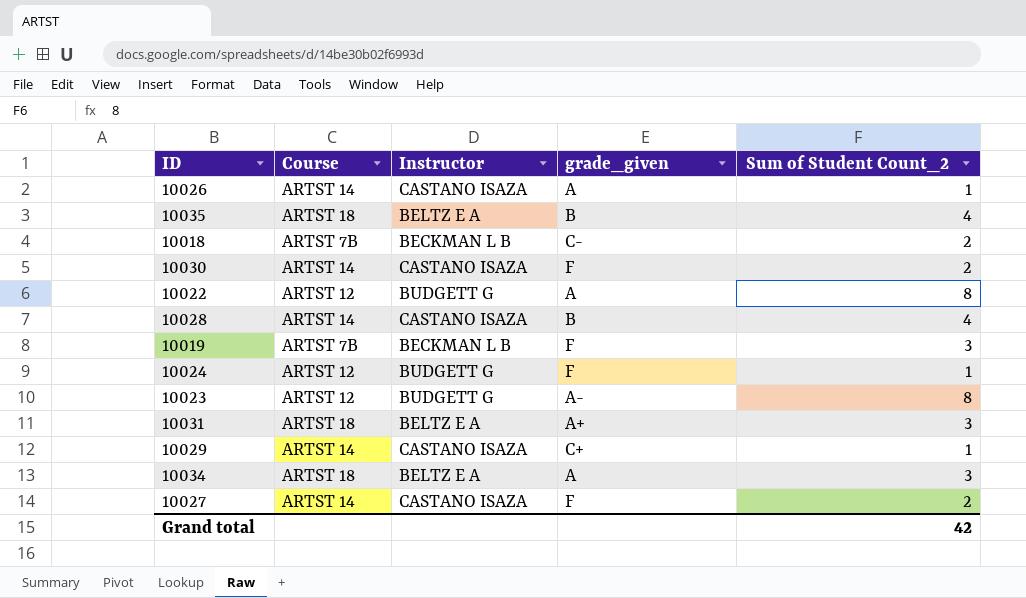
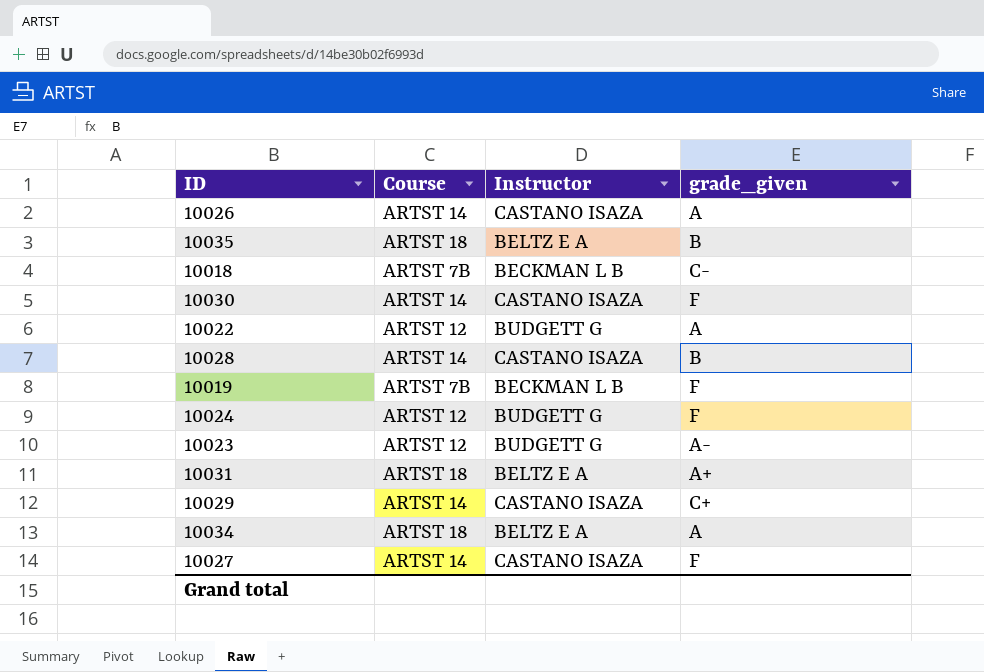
column Sum of Student Count_2 | position: 5 -> none

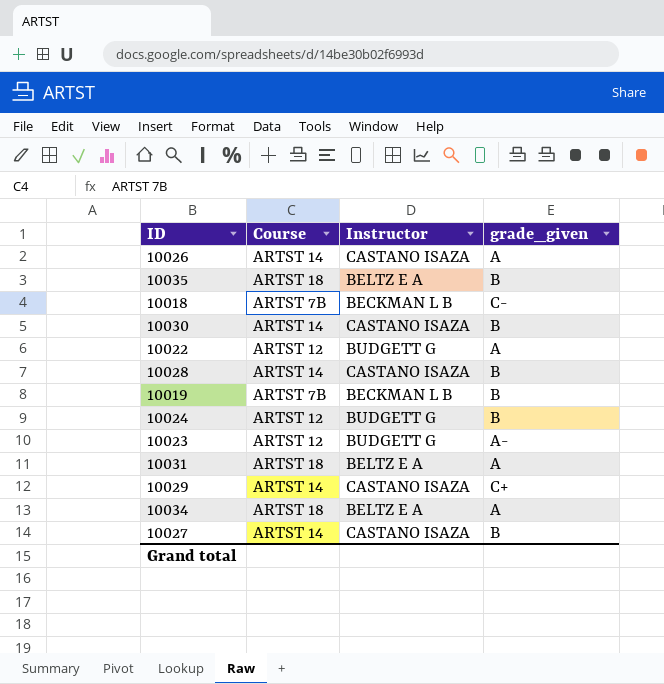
10030 | grade_given: F -> B
10019 | grade_given: F -> B
10024 | grade_given: F -> B
10031 | grade_given: A+ -> A
10027 | grade_given: F -> B

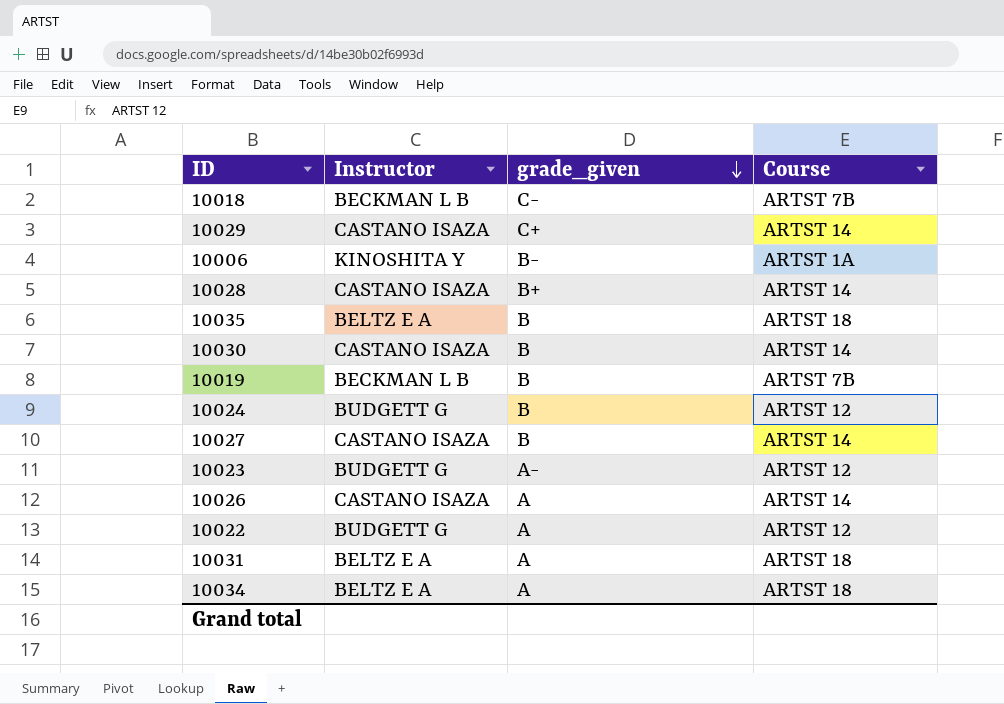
row order: none -> grade_given descending
column Course | position: 2 -> 4
row 10006: none -> KINOSHITA Y | B- | ARTST 1A
10028 | grade_given: B -> B+

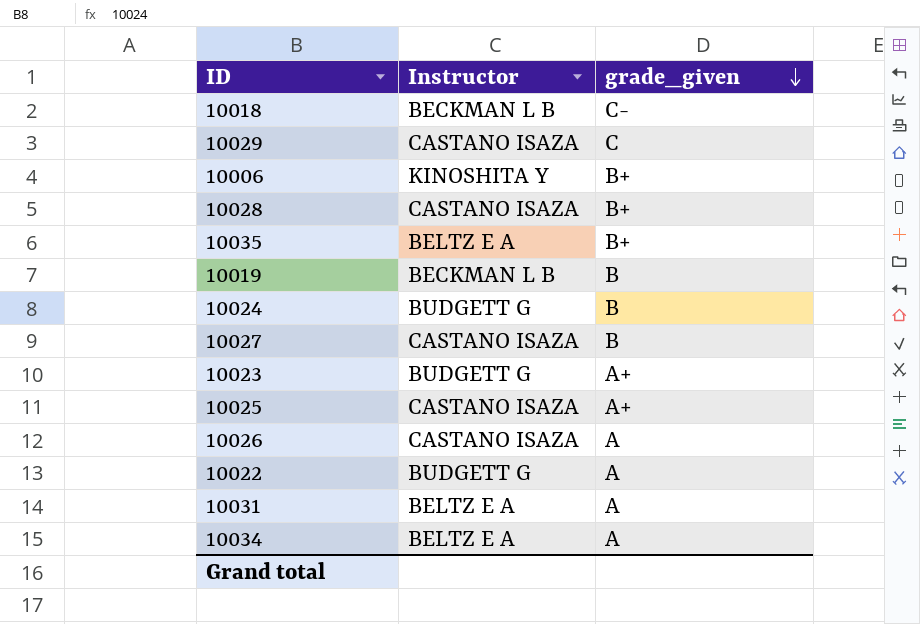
column Course | position: 4 -> none
row 10030: CASTANO ISAZA | B | ARTST 14 -> none
10029 | grade_given: C+ -> C
10006 | grade_given: B- -> B+
10035 | grade_given: B -> B+
10023 | grade_given: A- -> A+
row 10025: none -> CASTANO ISAZA | A+

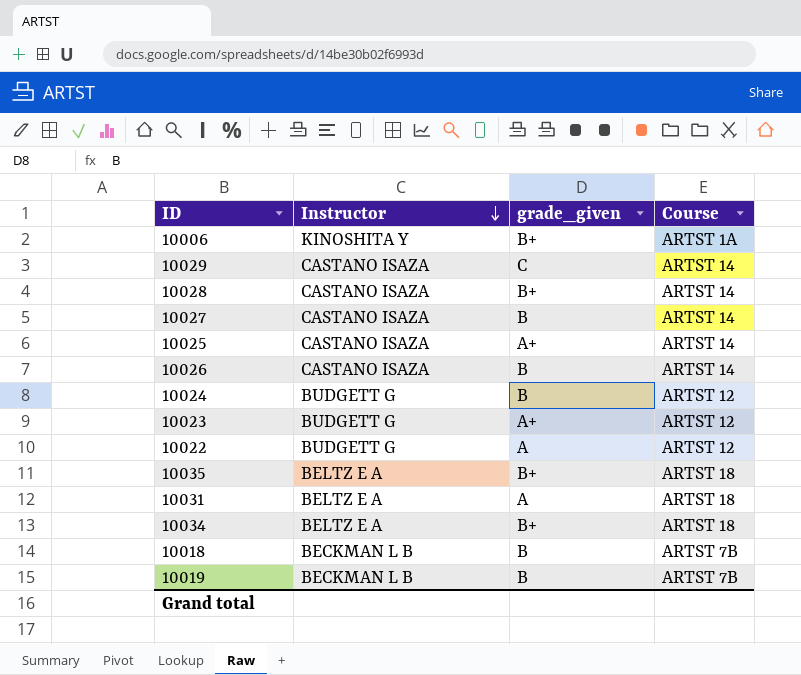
row order: grade_given descending -> Instructor descending
column Course | position: none -> 4
10026 | grade_given: A -> B
10034 | grade_given: A -> B+
10018 | grade_given: C- -> B

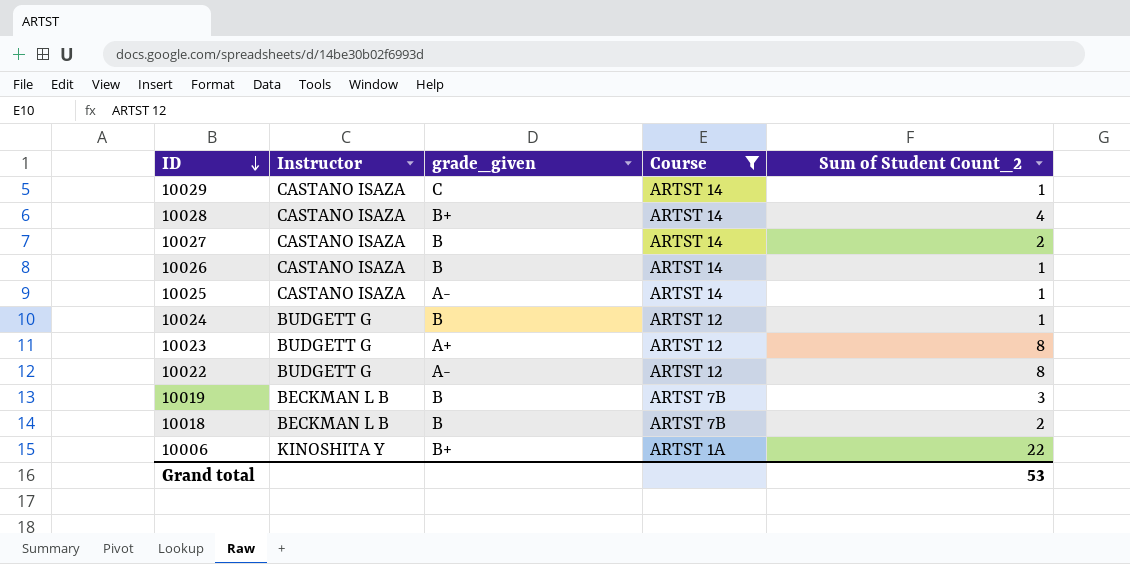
filter: none -> Course != ARTST 18
row order: Instructor descending -> ID descending
column Sum of Student Count_2 | position: none -> 5
10025 | grade_given: A+ -> A-
10022 | grade_given: A -> A-

